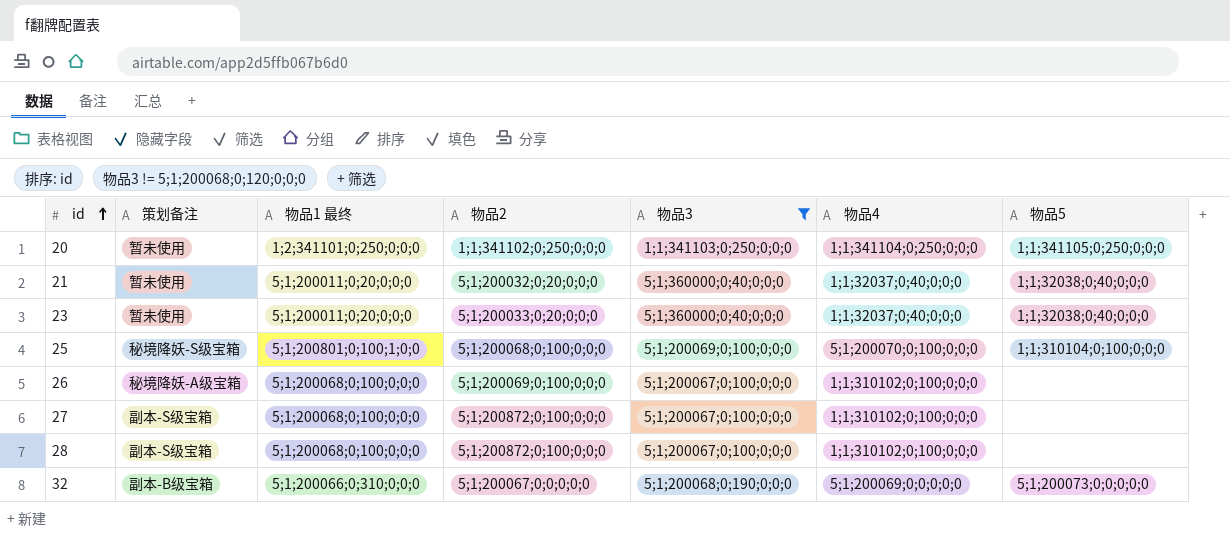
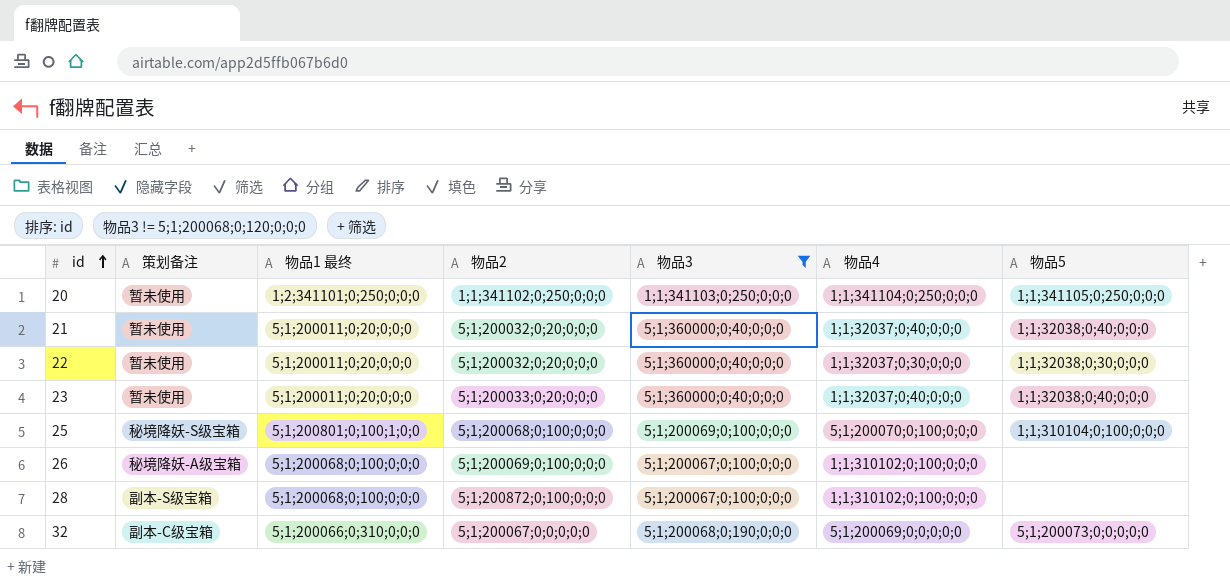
row 27: 副本-S级宝箱 | 5;1;200068;0;100;0;0;0 | 5;1;200872;0;100;0;0;0 | 5;1;200067;0;100;0;0;0 | 1;1;310102;0;100;0;0;0 | none -> none
row 22: none -> 暂未使用 | 5;1;200011;0;20;0;0;0 | 5;1;200032;0;20;0;0;0 | 5;1;360000;0;40;0;0;0 | 1;1;32037;0;30;0;0;0 | 1;1;32038;0;30;0;0;0
32 | 策划备注: 副本-B级宝箱 -> 副本-C级宝箱

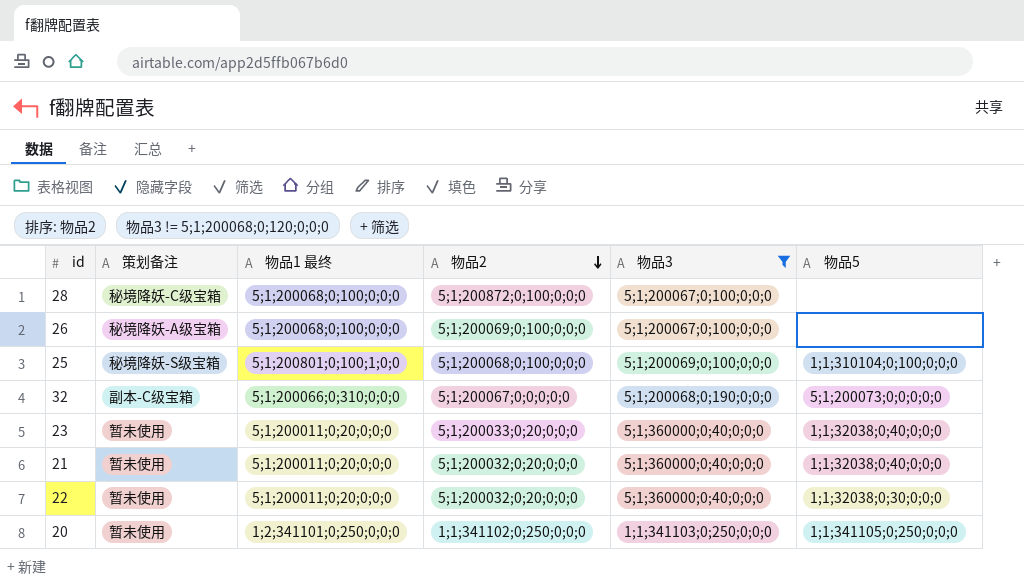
row order: id ascending -> 物品2 descending
column 物品4 | position: 6 -> none
28 | 策划备注: 副本-S级宝箱 -> 秘境降妖-C级宝箱

